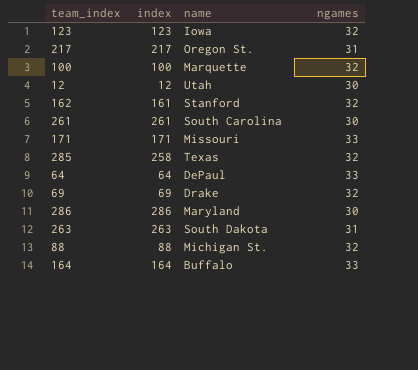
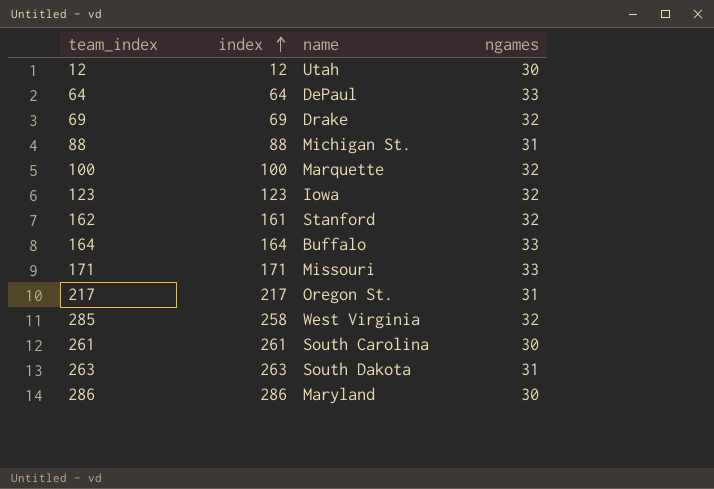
row order: none -> index ascending
88 | ngames: 32 -> 31
285 | name: Texas -> West Virginia

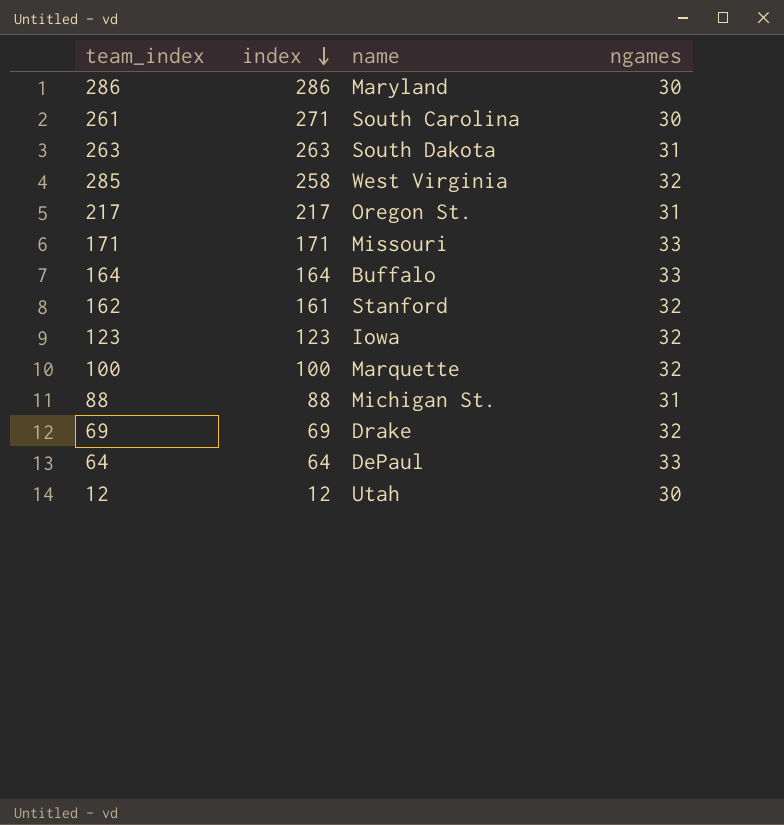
row order: index ascending -> index descending
261 | index: 261 -> 271

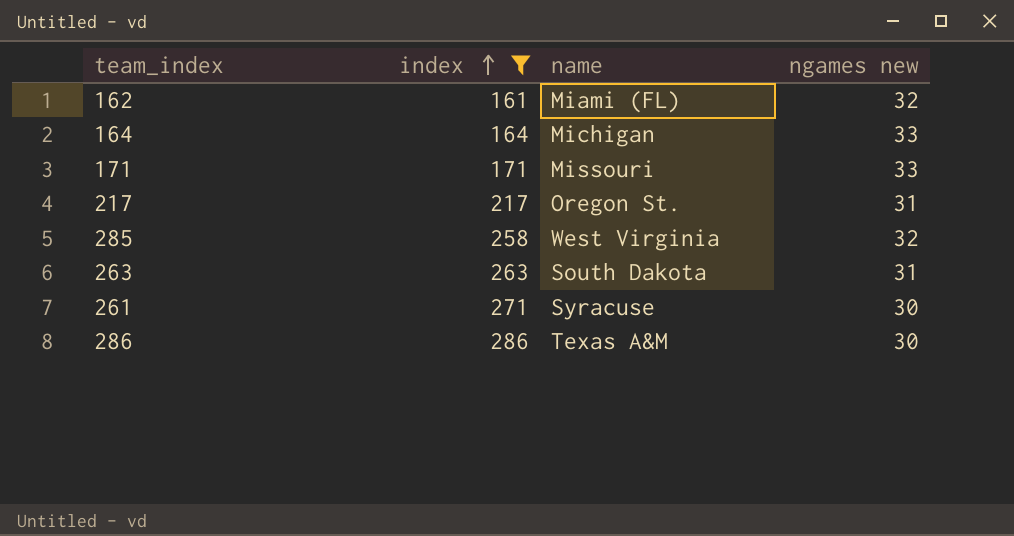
filter: none -> index >= 161
row order: index descending -> index ascending
column name: ngames -> ngames new
162 | name: Stanford -> Miami (FL)
164 | name: Buffalo -> Michigan
261 | name: South Carolina -> Syracuse
286 | name: Maryland -> Texas A&M

